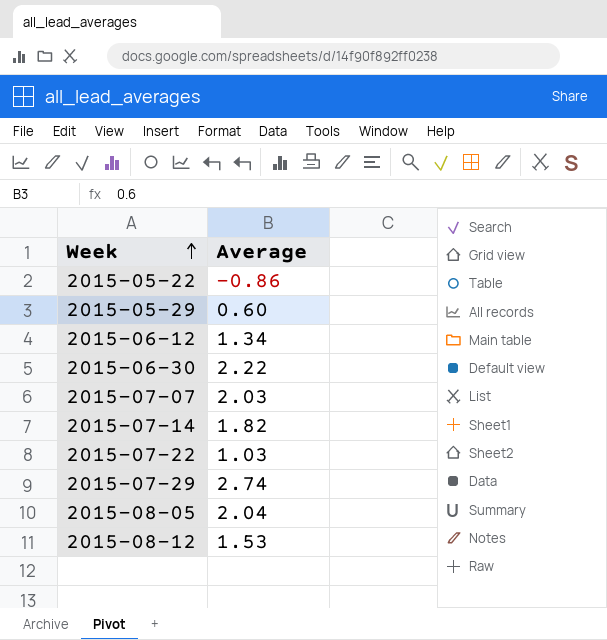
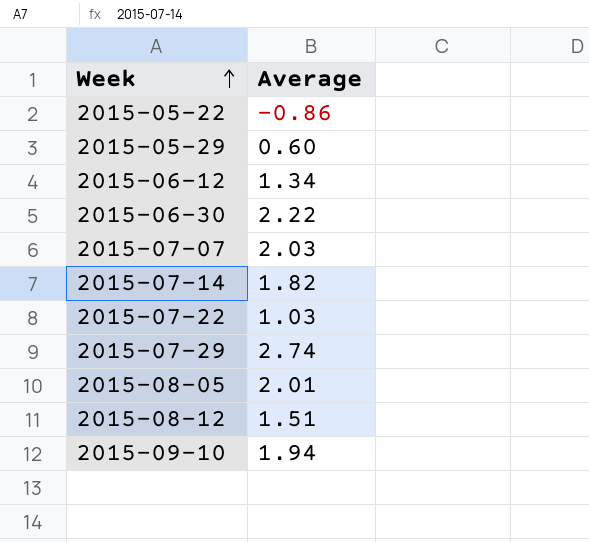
2015-08-05 | Average: 2.04 -> 2.01
2015-08-12 | Average: 1.53 -> 1.51
row 2015-09-10: none -> 1.94

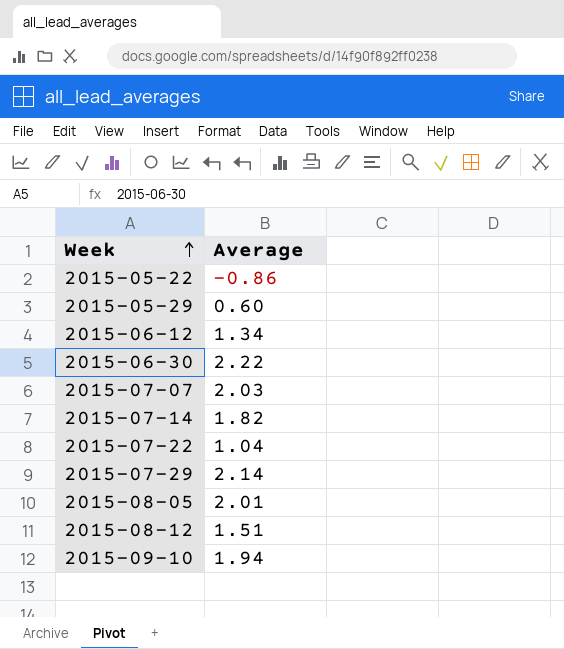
2015-07-22 | Average: 1.03 -> 1.04
2015-07-29 | Average: 2.74 -> 2.14

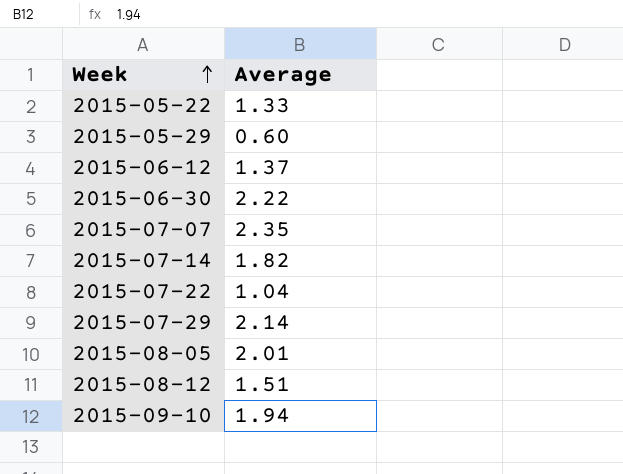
2015-05-22 | Average: -0.86 -> 1.33
2015-06-12 | Average: 1.34 -> 1.37
2015-07-07 | Average: 2.03 -> 2.35

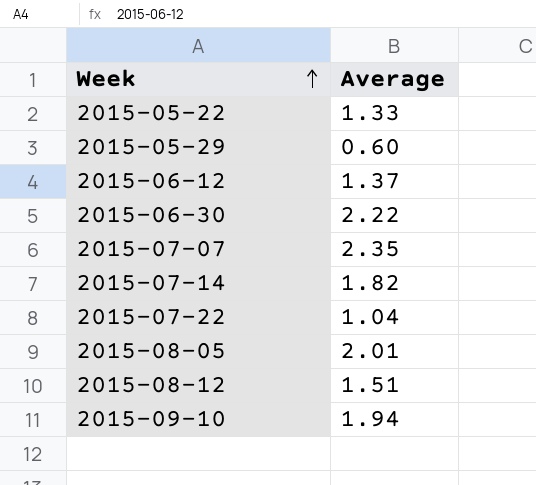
row 2015-07-29: 2.14 -> none

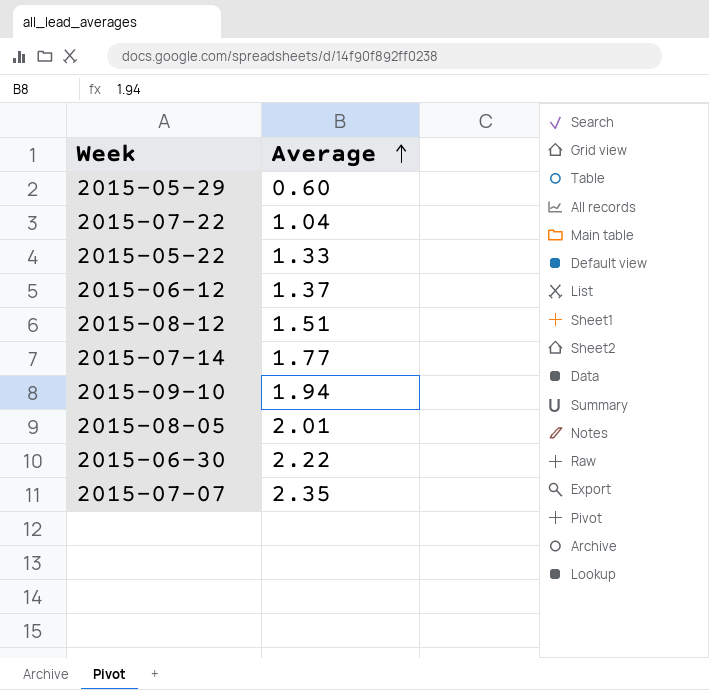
row order: Week ascending -> Average ascending
2015-07-14 | Average: 1.82 -> 1.77

